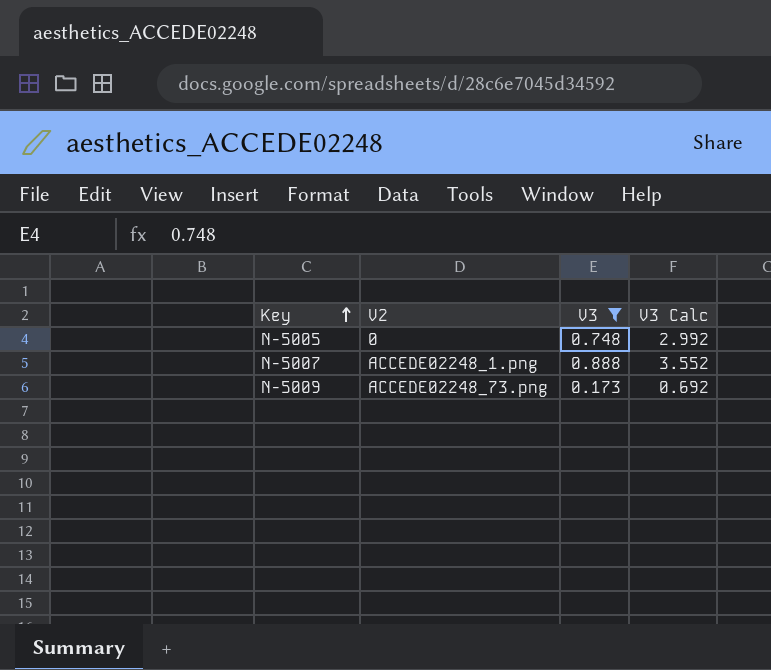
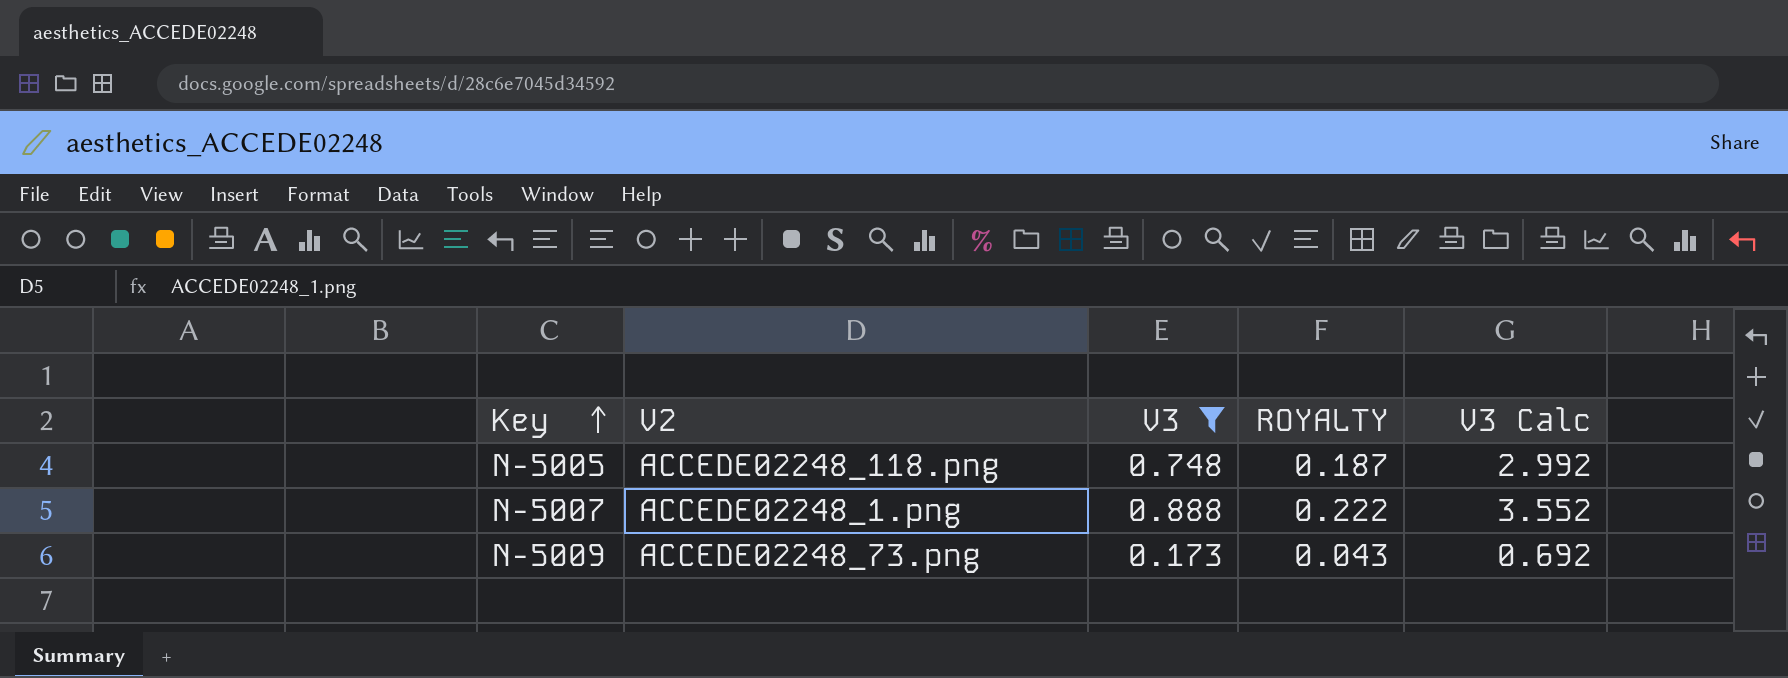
column ROYALTY | formula: none -> [V3] * 0.25
N-5005 | V2: 0 -> ACCEDE02248_118.png

